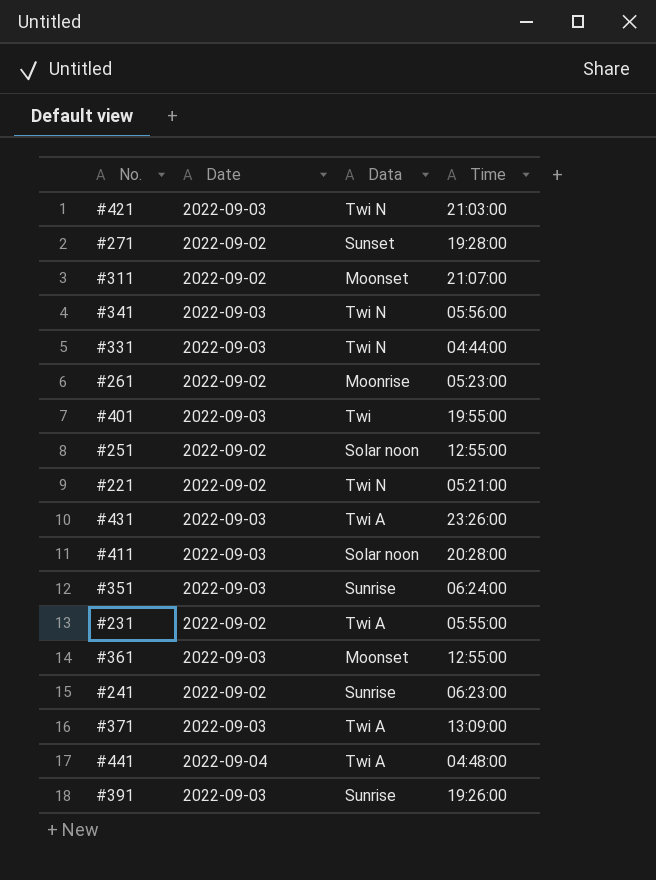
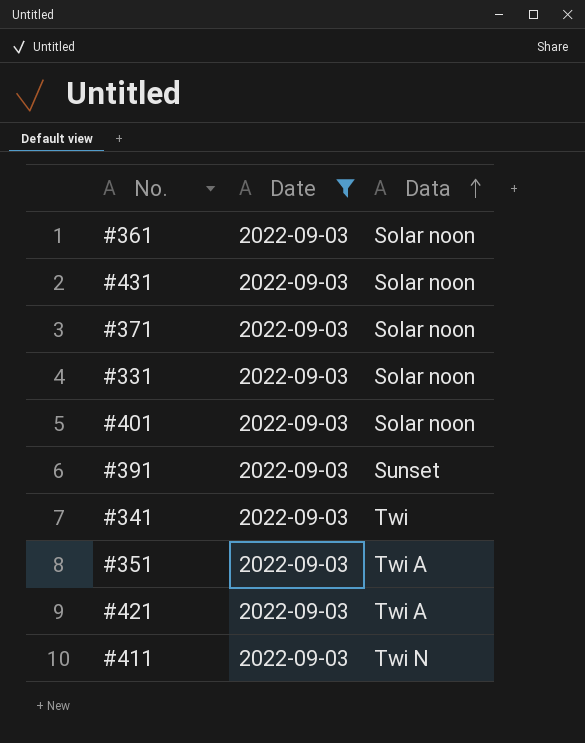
filter: none -> Date = 2022-09-03
row order: none -> Data ascending
column Time | position: 4 -> none
#361 | Data: Moonset -> Solar noon
#431 | Data: Twi A -> Solar noon
#371 | Data: Twi A -> Solar noon
#331 | Data: Twi N -> Solar noon
#401 | Data: Twi -> Solar noon
#391 | Data: Sunrise -> Sunset
#341 | Data: Twi N -> Twi
#351 | Data: Sunrise -> Twi A
#421 | Data: Twi N -> Twi A
#411 | Data: Solar noon -> Twi N

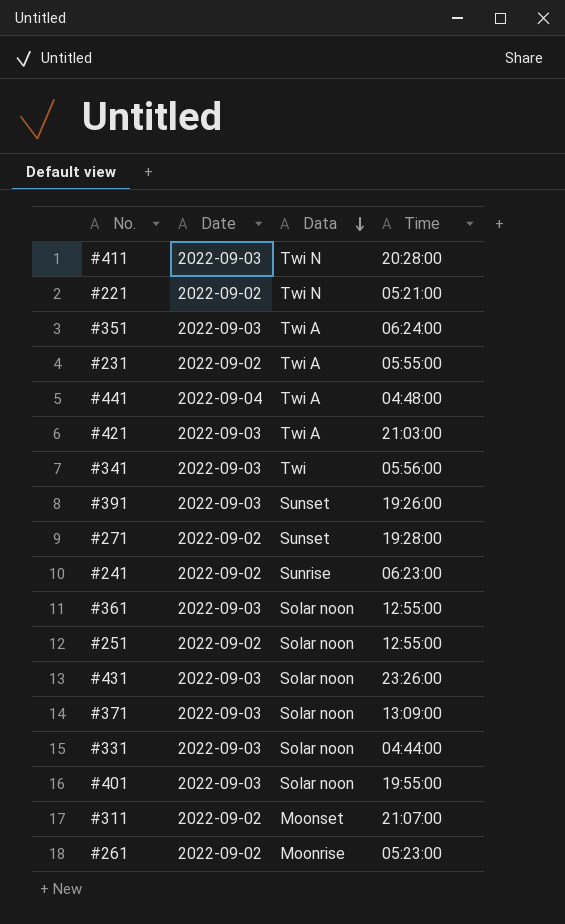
filter: Date = 2022-09-03 -> none
row order: Data ascending -> Data descending
column Time | position: none -> 4

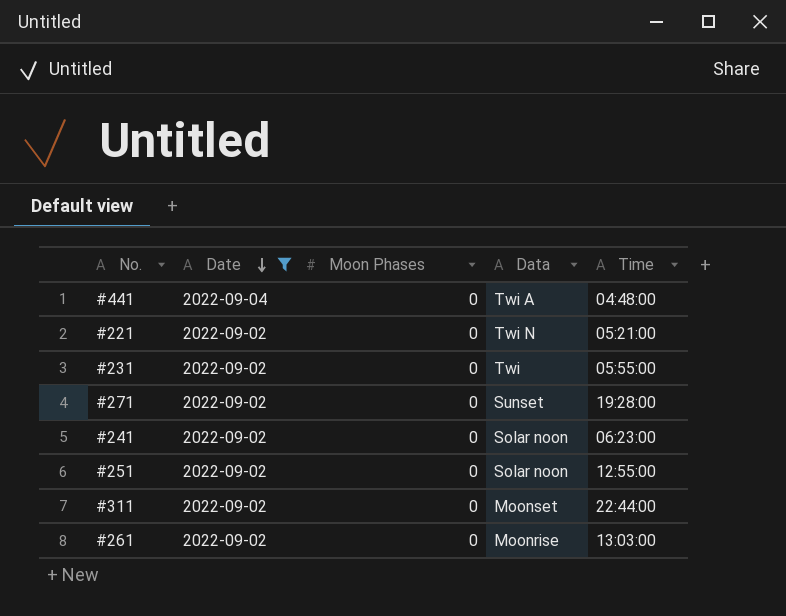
filter: none -> Date != 2022-09-03
row order: Data descending -> Date descending
column Moon Phases | position: none -> 3
#231 | Data: Twi A -> Twi
#241 | Data: Sunrise -> Solar noon
#311 | Time: 21:07:00 -> 22:44:00
#261 | Time: 05:23:00 -> 13:03:00

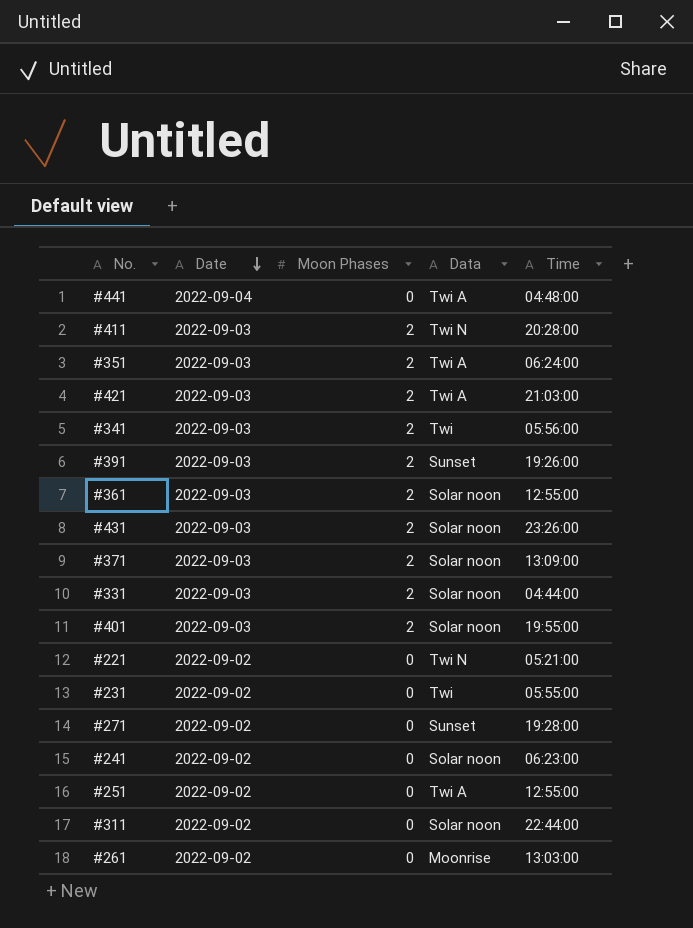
filter: Date != 2022-09-03 -> none
#251 | Data: Solar noon -> Twi A
#311 | Data: Moonset -> Solar noon

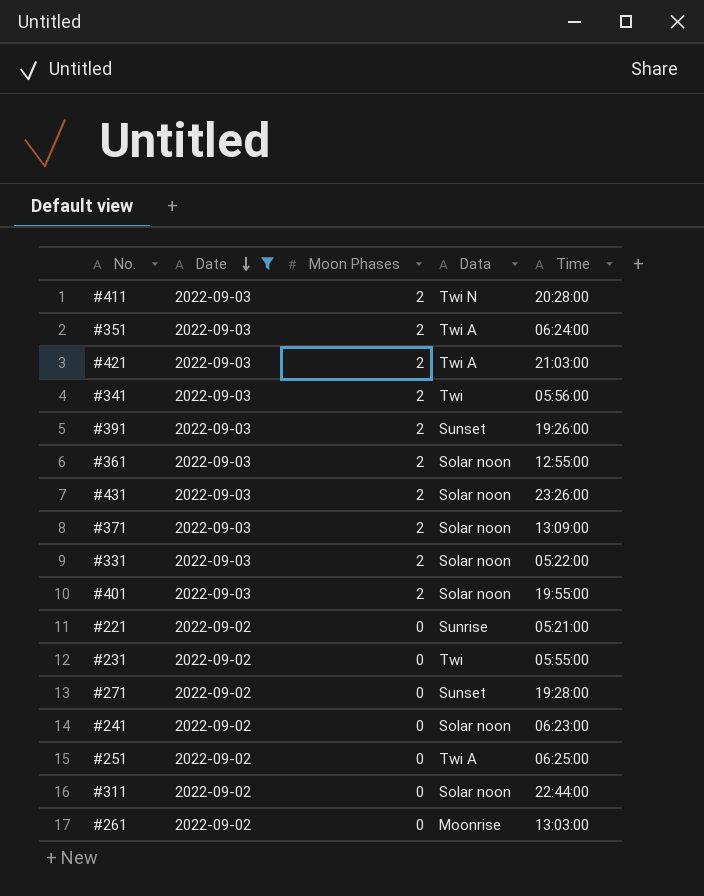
filter: none -> Date != 2022-09-04
#331 | Time: 04:44:00 -> 05:22:00
#221 | Data: Twi N -> Sunrise
#251 | Time: 12:55:00 -> 06:25:00

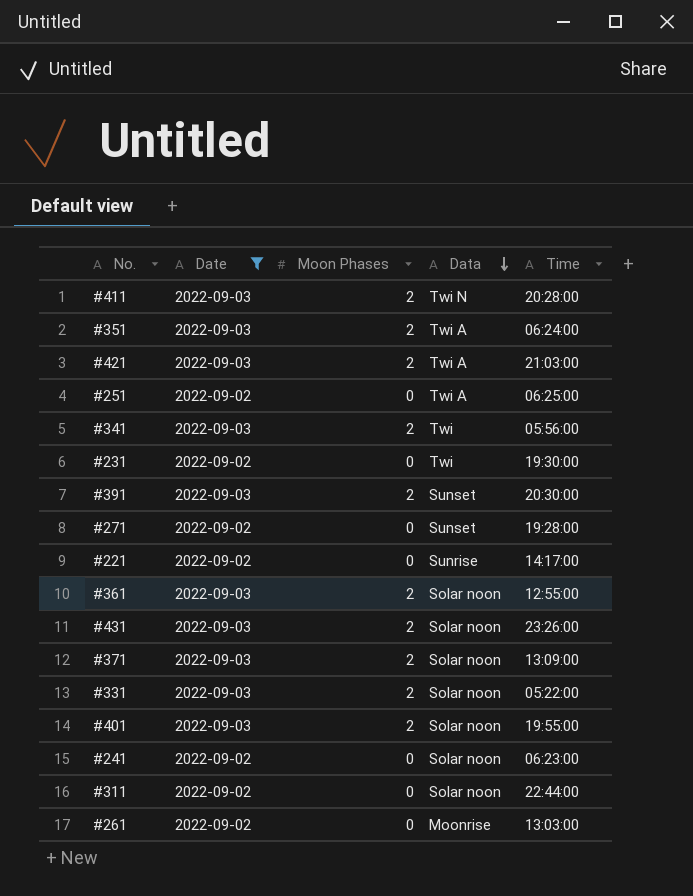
row order: Date descending -> Data descending
#231 | Time: 05:55:00 -> 19:30:00
#391 | Time: 19:26:00 -> 20:30:00
#221 | Time: 05:21:00 -> 14:17:00

